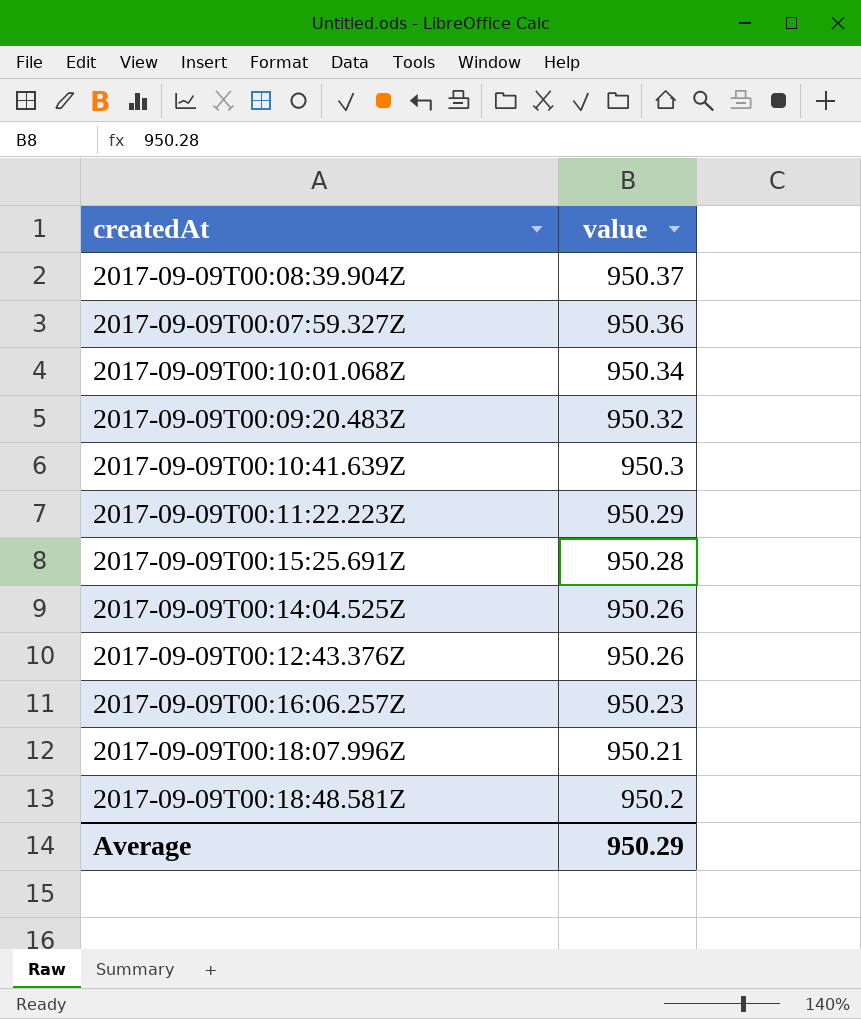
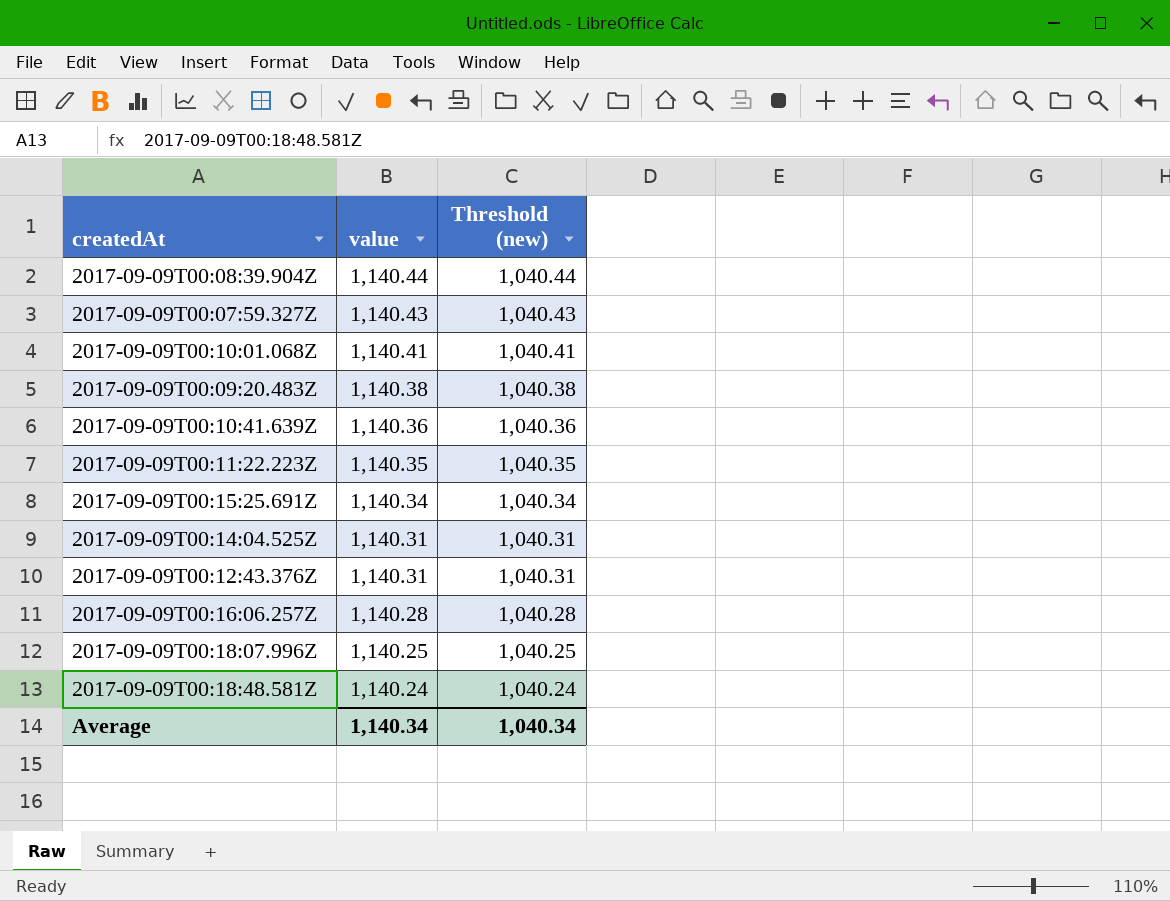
column Threshold (new) | formula: none -> [value] - 100
2017-09-09T00:08:39.904Z | value: 950.37 -> 1,140.44
2017-09-09T00:07:59.327Z | value: 950.36 -> 1,140.43
2017-09-09T00:10:01.068Z | value: 950.34 -> 1,140.41
2017-09-09T00:09:20.483Z | value: 950.32 -> 1,140.38
2017-09-09T00:10:41.639Z | value: 950.3 -> 1,140.36
2017-09-09T00:11:22.223Z | value: 950.29 -> 1,140.35
2017-09-09T00:15:25.691Z | value: 950.28 -> 1,140.34
2017-09-09T00:14:04.525Z | value: 950.26 -> 1,140.31
2017-09-09T00:12:43.376Z | value: 950.26 -> 1,140.31
2017-09-09T00:16:06.257Z | value: 950.23 -> 1,140.28
2017-09-09T00:18:07.996Z | value: 950.21 -> 1,140.25
2017-09-09T00:18:48.581Z | value: 950.2 -> 1,140.24
Average | value: 950.29 -> 1,140.34

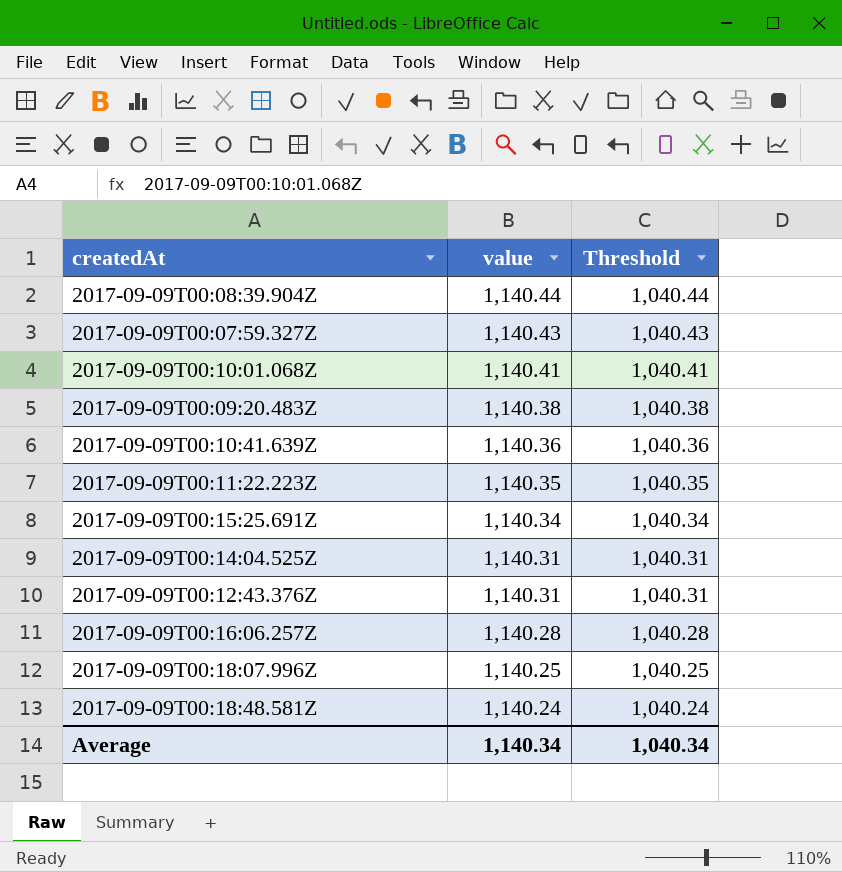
column name: Threshold (new) -> Threshold

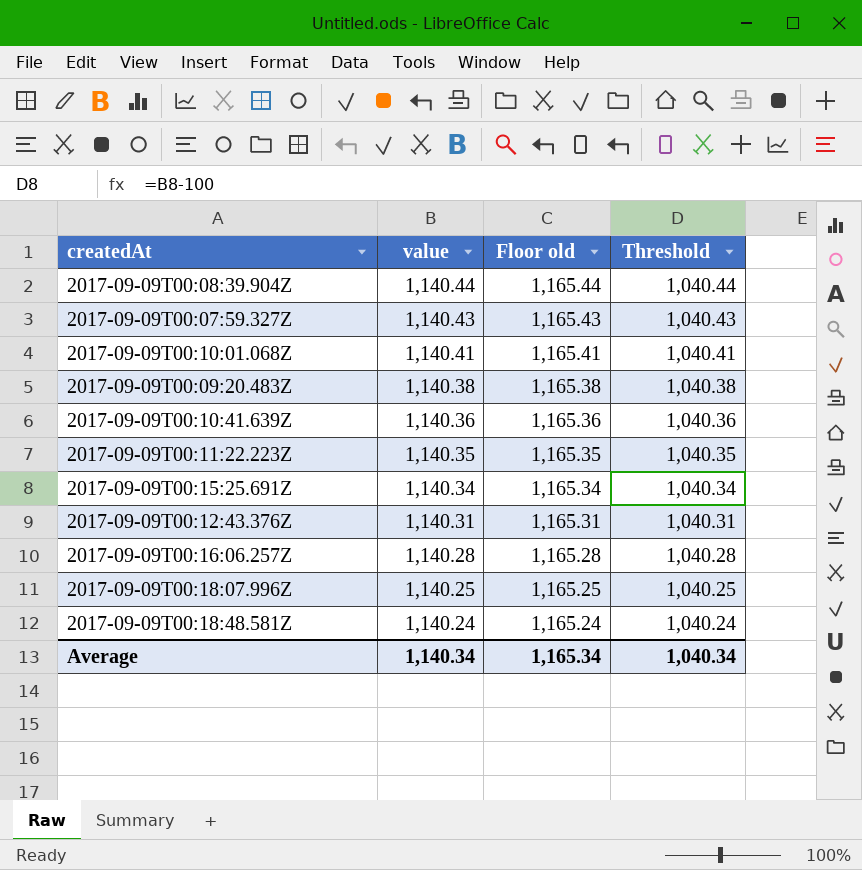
column Floor old | formula: none -> [value] + 25
row 2017-09-09T00:14:04.525Z: 1,140.31 | 1,040.31 -> none

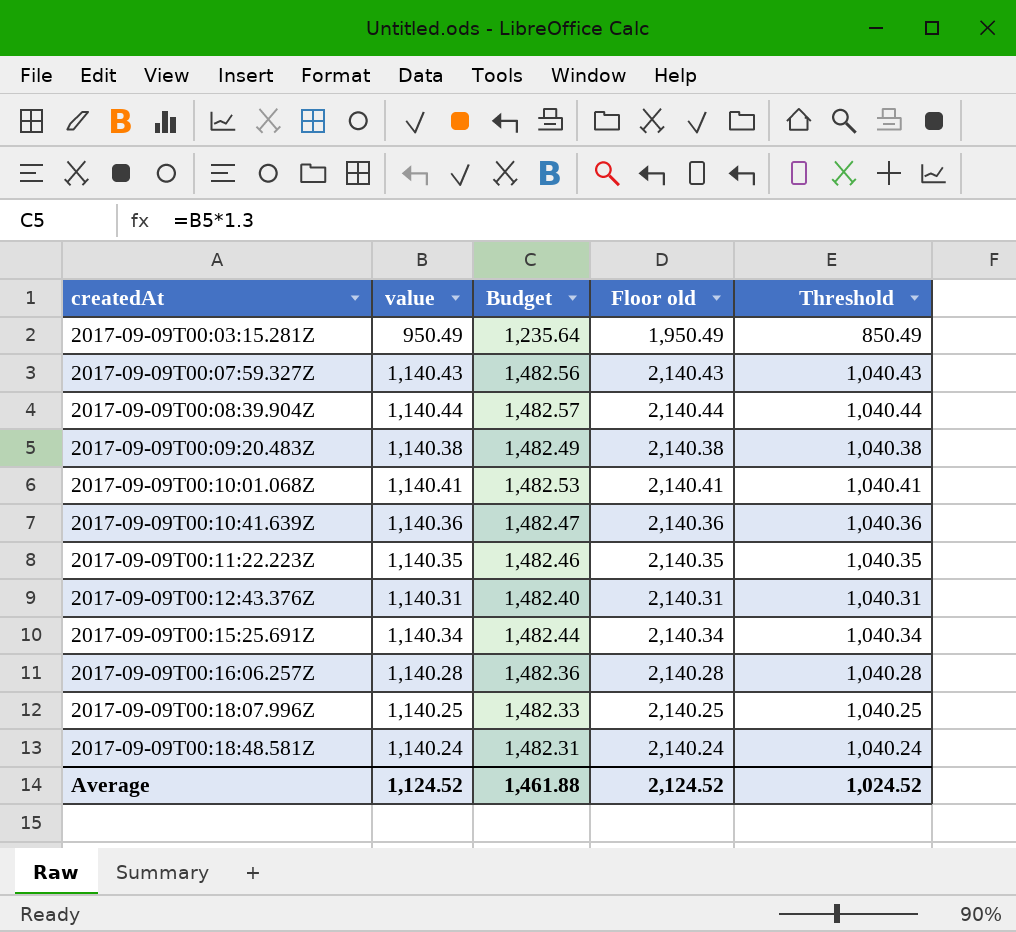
row order: value descending -> createdAt ascending
column Budget | formula: none -> [value] * 1.3
column Floor old | formula: [value] + 25 -> [value] + 1000
row 2017-09-09T00:03:15.281Z: none -> 950.49 | 1,235.64 | 1,950.49 | 850.49
Average | value: 1,140.34 -> 1,124.52
Average | Floor old: 1,165.34 -> 2,124.52
Average | Threshold: 1,040.34 -> 1,024.52

